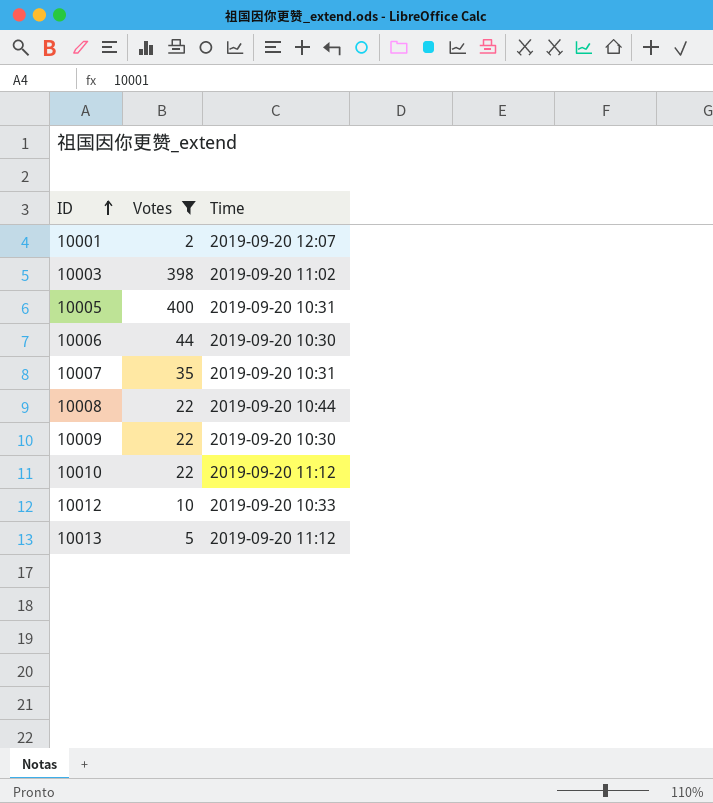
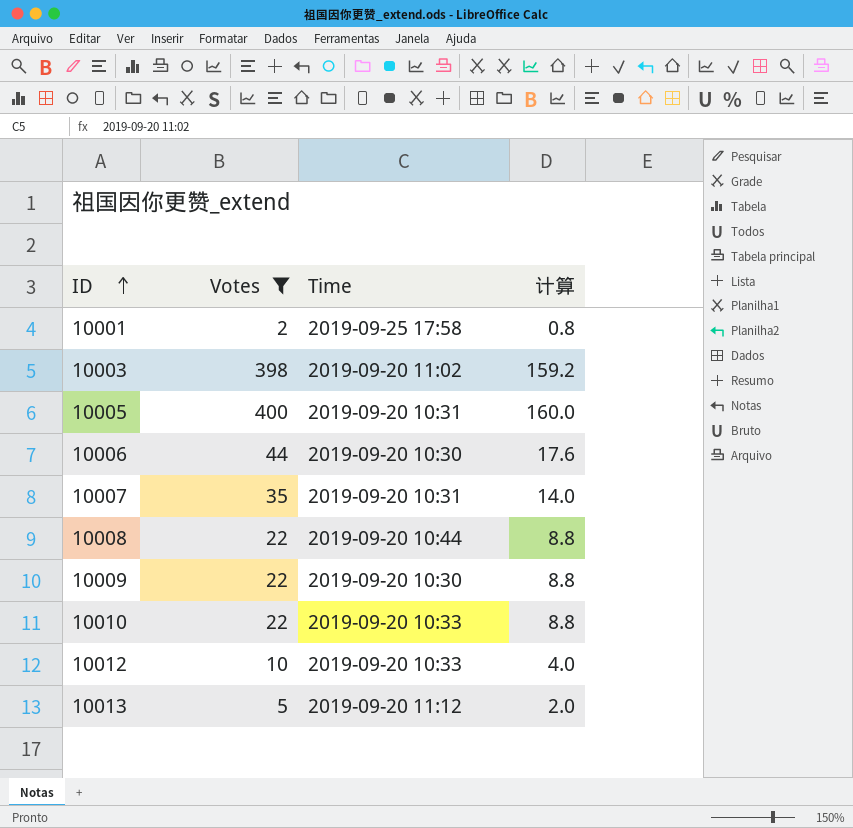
column 计算 | formula: none -> [Votes] * 0.4
10001 | Time: 2019-09-20 12:07 -> 2019-09-25 17:58
10010 | Time: 2019-09-20 11:12 -> 2019-09-20 10:33

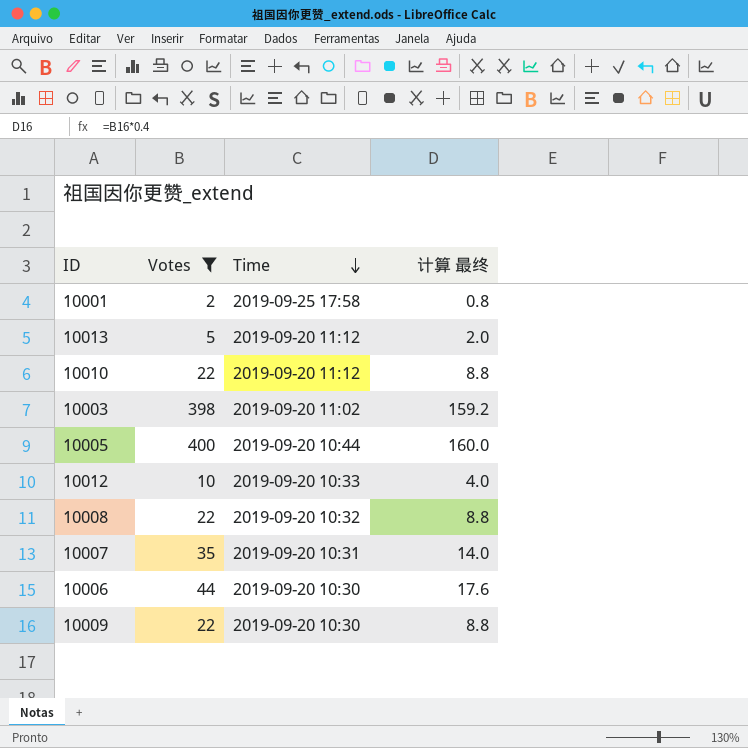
row order: ID ascending -> Time descending
column name: 计算 -> 计算 最终
10010 | Time: 2019-09-20 10:33 -> 2019-09-20 11:12
10005 | Time: 2019-09-20 10:31 -> 2019-09-20 10:44
10008 | Time: 2019-09-20 10:44 -> 2019-09-20 10:32

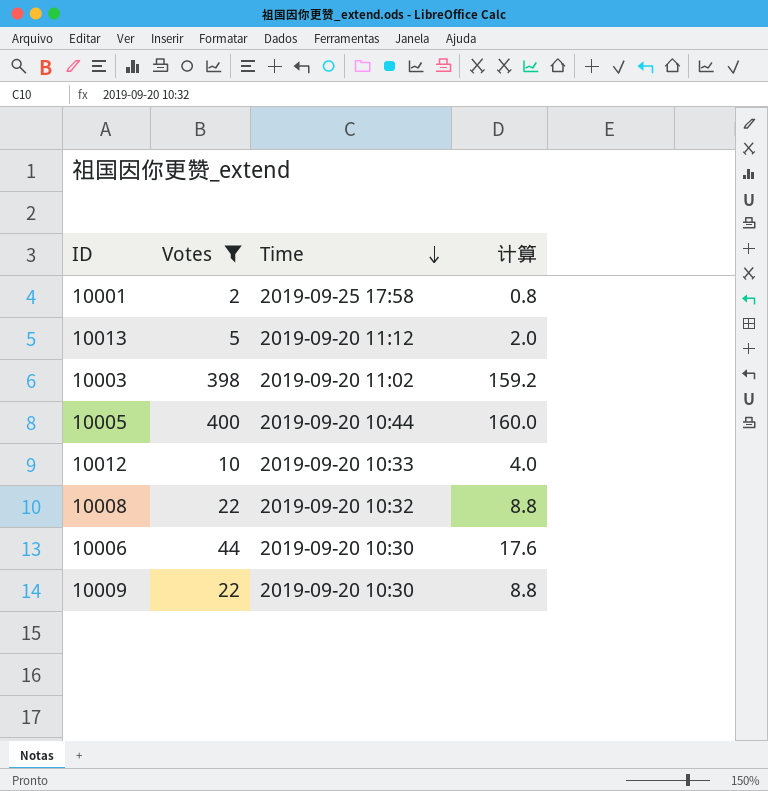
column name: 计算 最终 -> 计算
row 10010: 22 | 2019-09-20 11:12 | 8.8 -> none
row 10007: 35 | 2019-09-20 10:31 | 14.0 -> none

